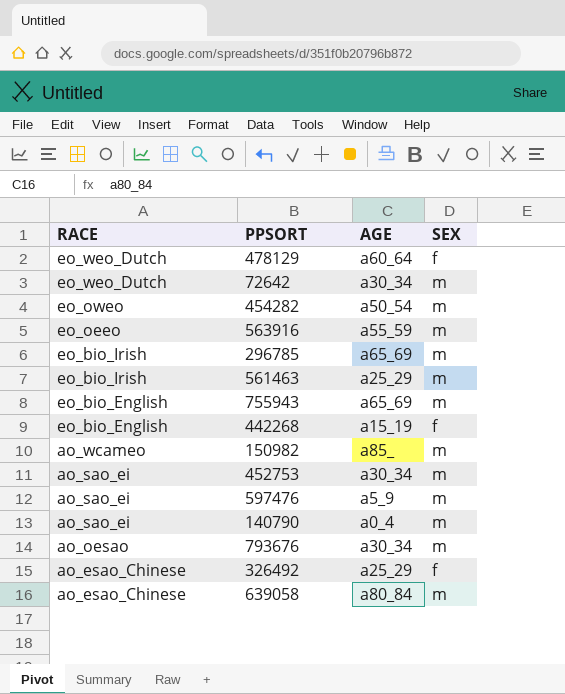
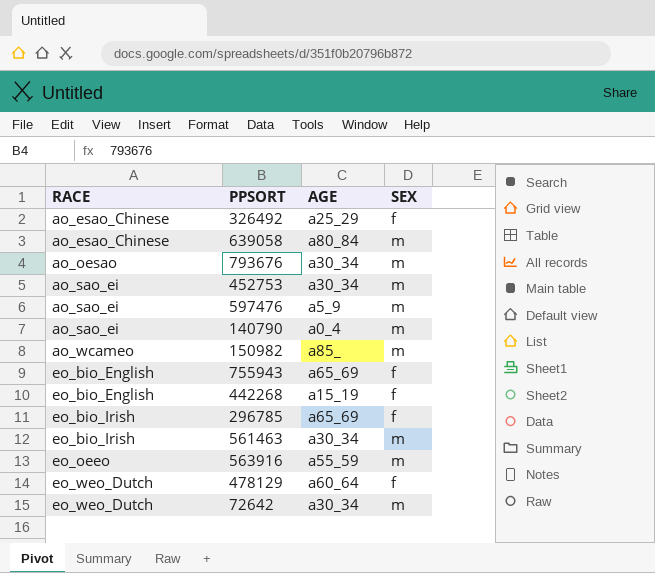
row order: RACE descending -> RACE ascending
row 454282: eo_oweo | a50_54 | m -> none
755943 | SEX: m -> f
296785 | SEX: m -> f
561463 | AGE: a25_29 -> a30_34

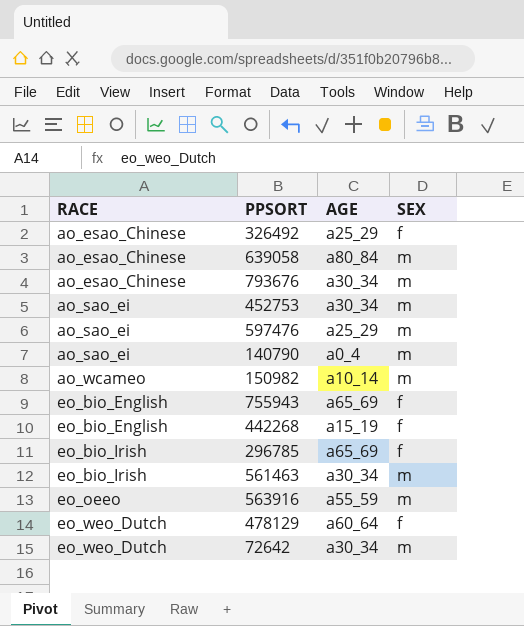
793676 | RACE: ao_oesao -> ao_esao_Chinese
597476 | AGE: a5_9 -> a25_29
150982 | AGE: a85_ -> a10_14

